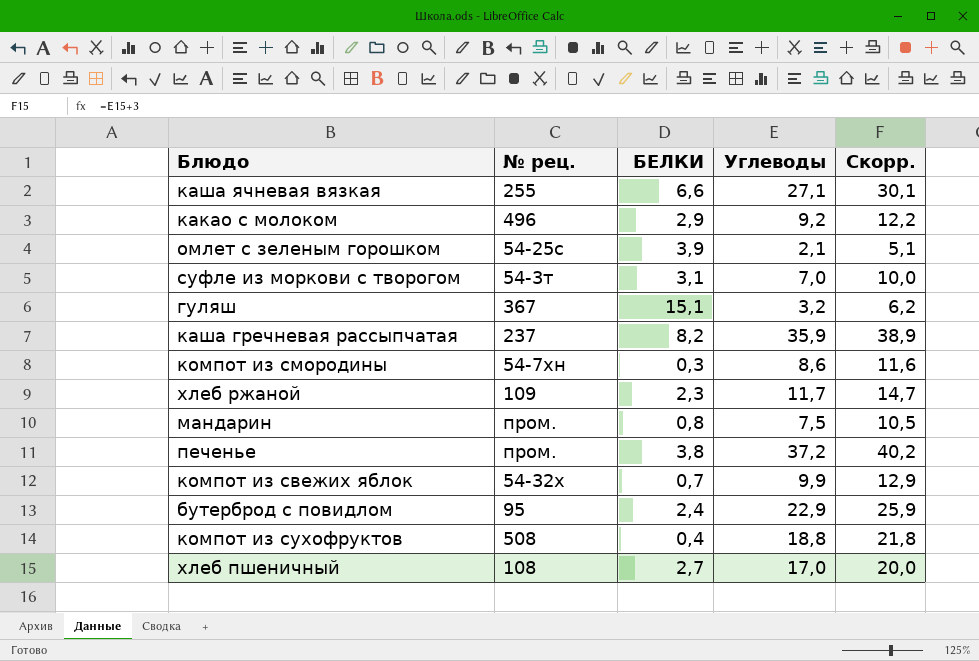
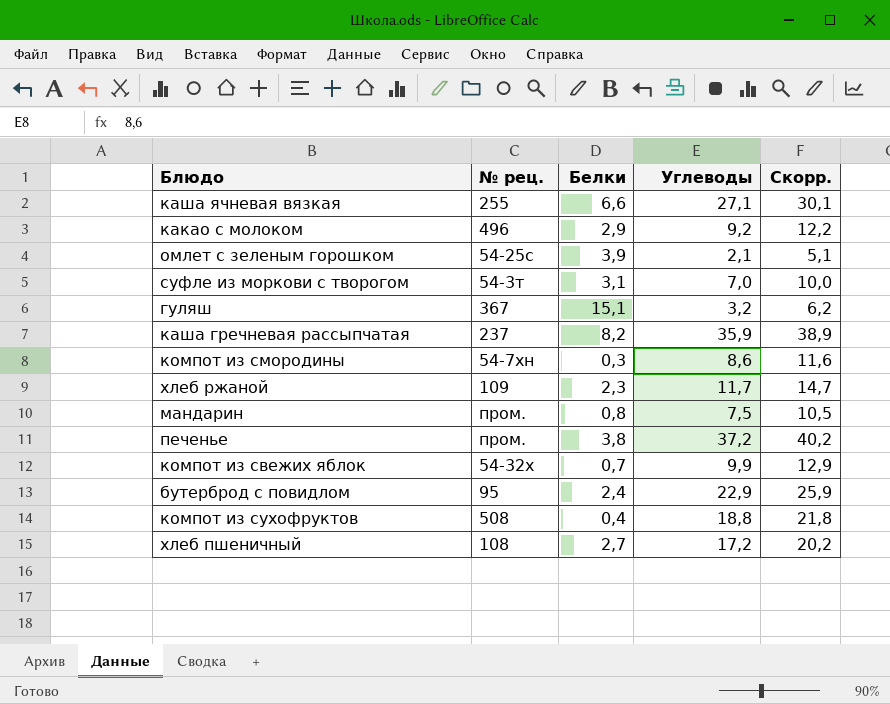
column name: БЕЛКИ -> Белки
хлеб пшеничный | Углеводы: 17,0 -> 17,2
хлеб пшеничный | Скорр.: 20,0 -> 20,2

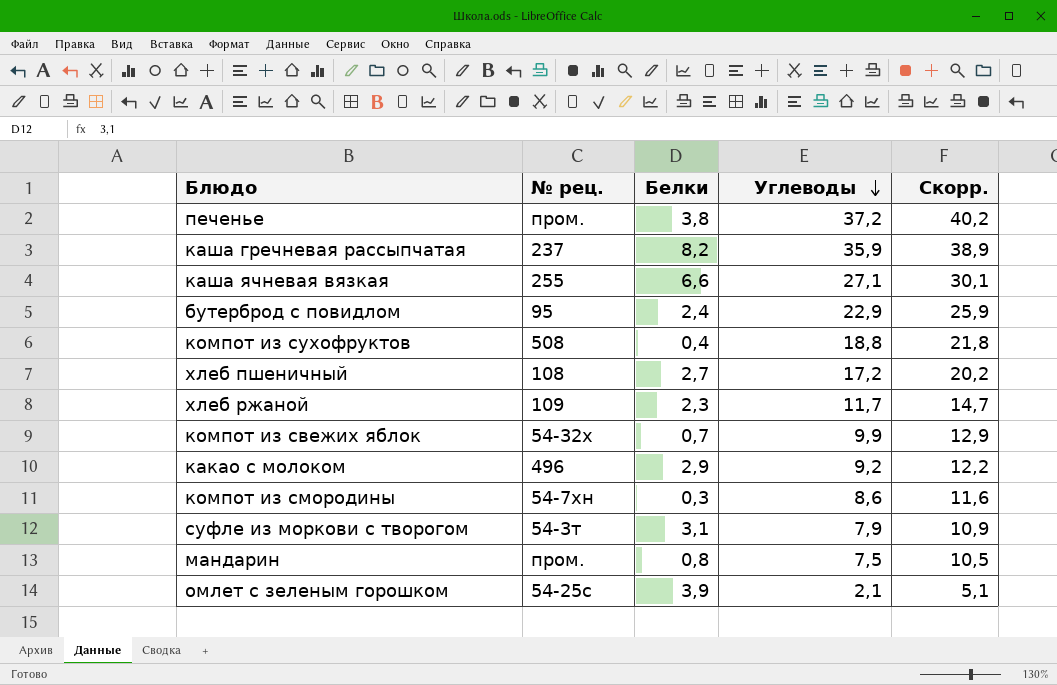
row order: none -> Углеводы descending
row гуляш: 367 | 15,1 | 3,2 | 6,2 -> none
суфле из моркови с творогом | Углеводы: 7,0 -> 7,9
суфле из моркови с творогом | Скорр.: 10,0 -> 10,9

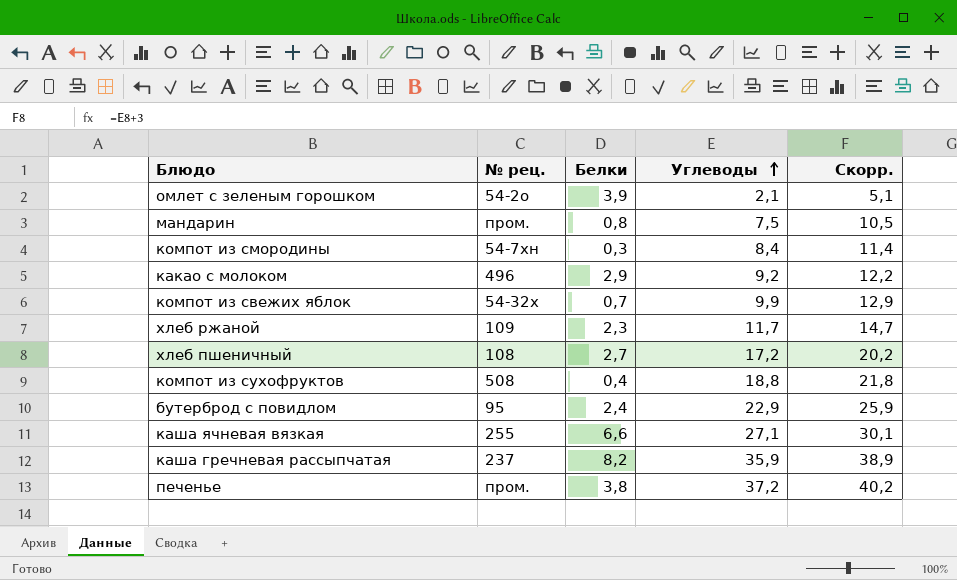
row order: Углеводы descending -> Углеводы ascending
row суфле из моркови с творогом: 54-3т | 3,1 | 7,9 | 10,9 -> none
омлет с зеленым горошком | № рец.: 54-25с -> 54-2о
компот из смородины | Углеводы: 8,6 -> 8,4
компот из смородины | Скорр.: 11,6 -> 11,4

